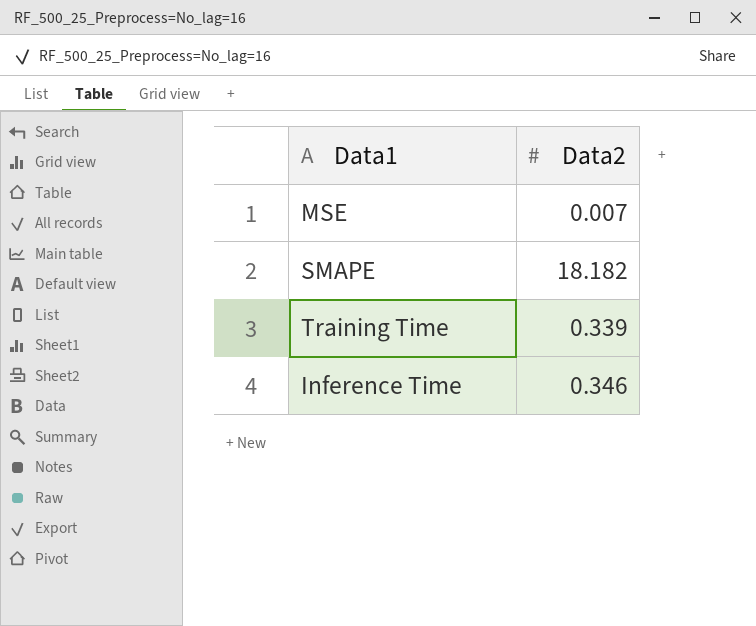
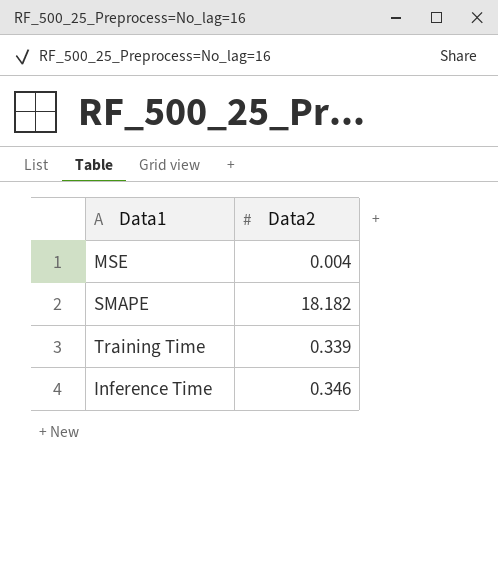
MSE | Data2: 0.007 -> 0.004

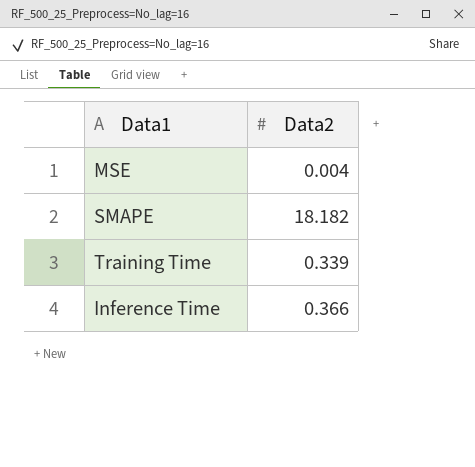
Inference Time | Data2: 0.346 -> 0.366

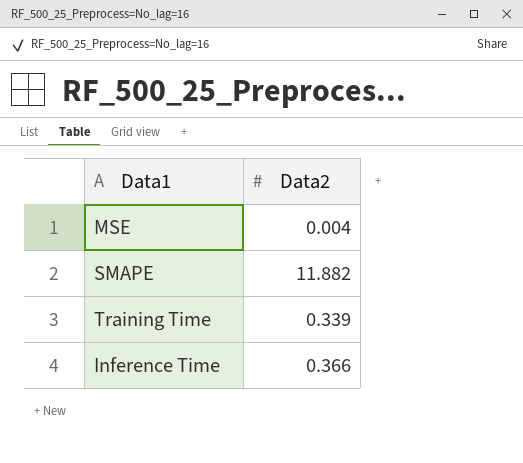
SMAPE | Data2: 18.182 -> 11.882

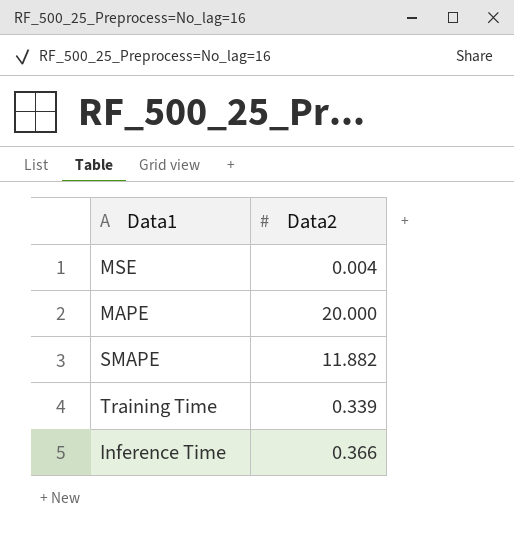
row MAPE: none -> 20.000

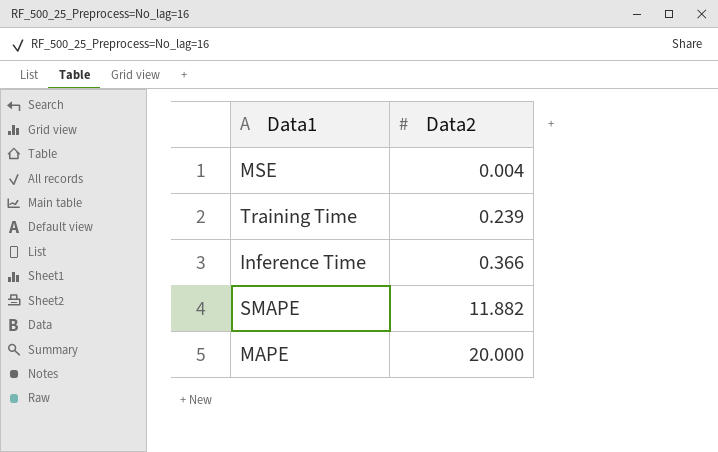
row order: none -> Data2 ascending
Training Time | Data2: 0.339 -> 0.239

